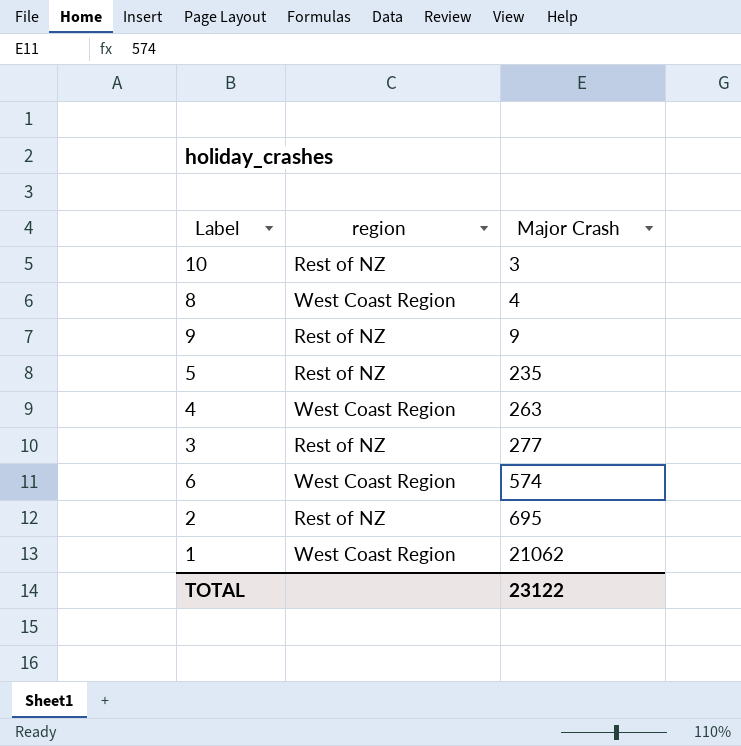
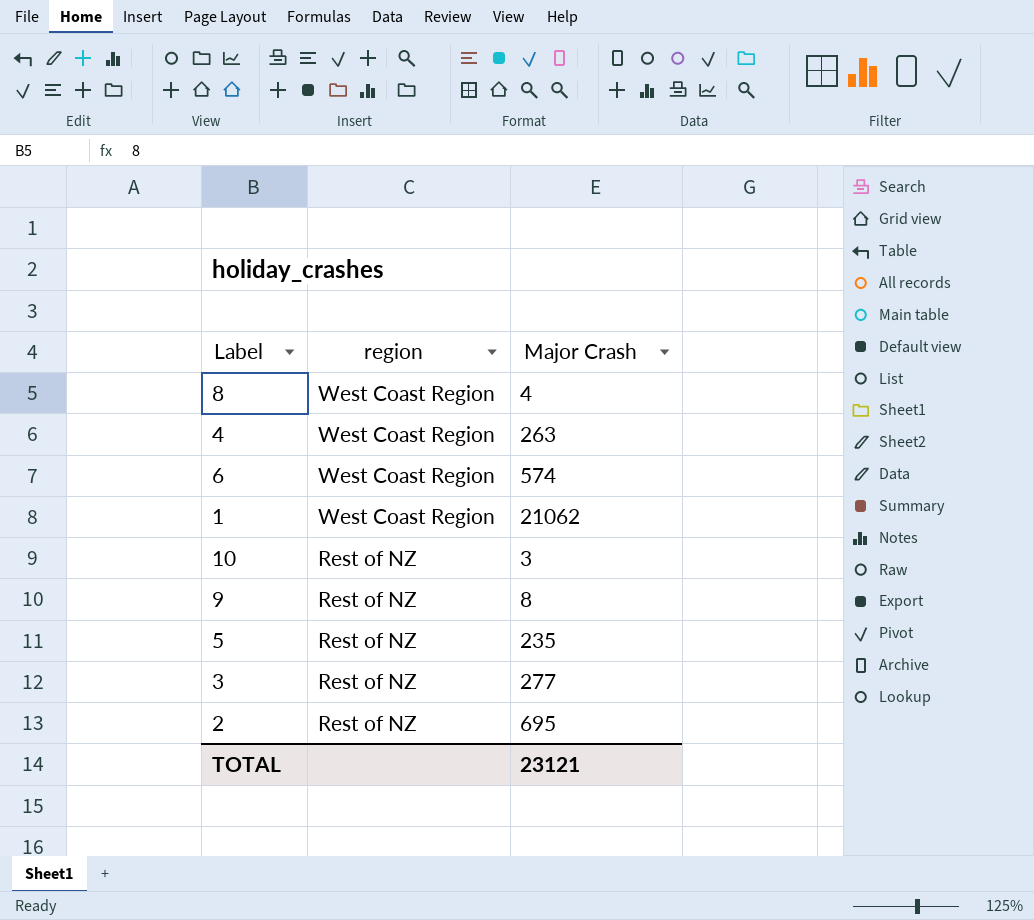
row order: Major Crash ascending -> region descending
9 | Major Crash: 9 -> 8
TOTAL | Major Crash: 23122 -> 23121

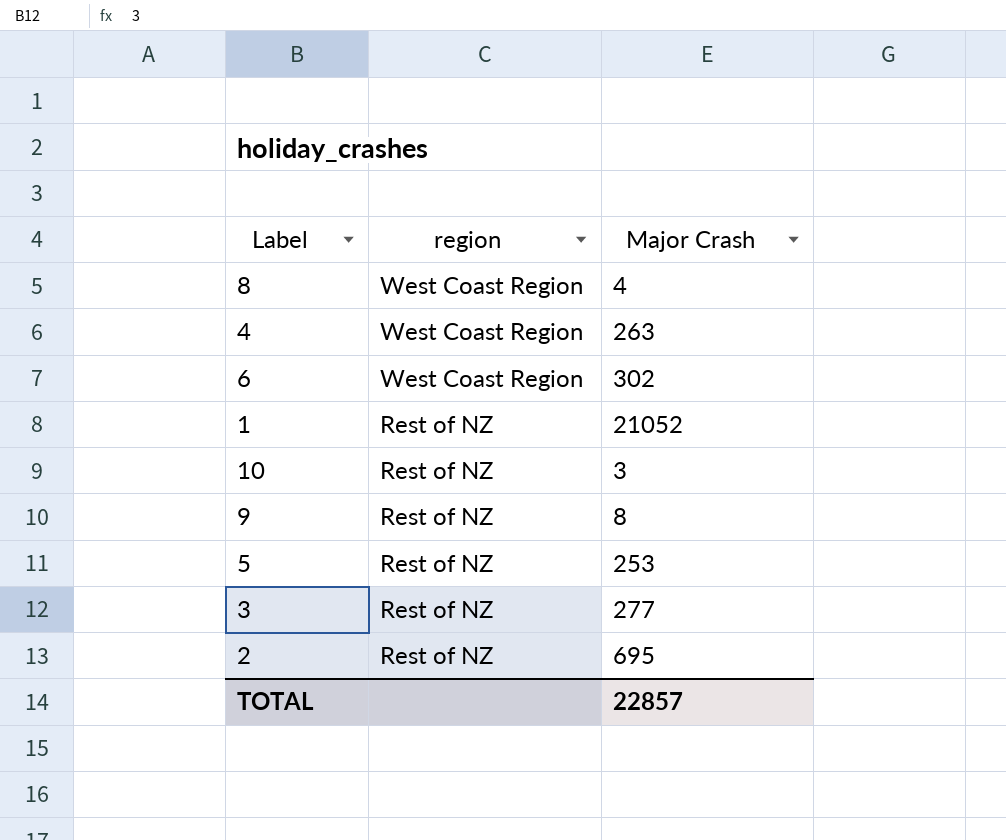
6 | Major Crash: 574 -> 302
1 | region: West Coast Region -> Rest of NZ
1 | Major Crash: 21062 -> 21052
5 | Major Crash: 235 -> 253
TOTAL | Major Crash: 23121 -> 22857

